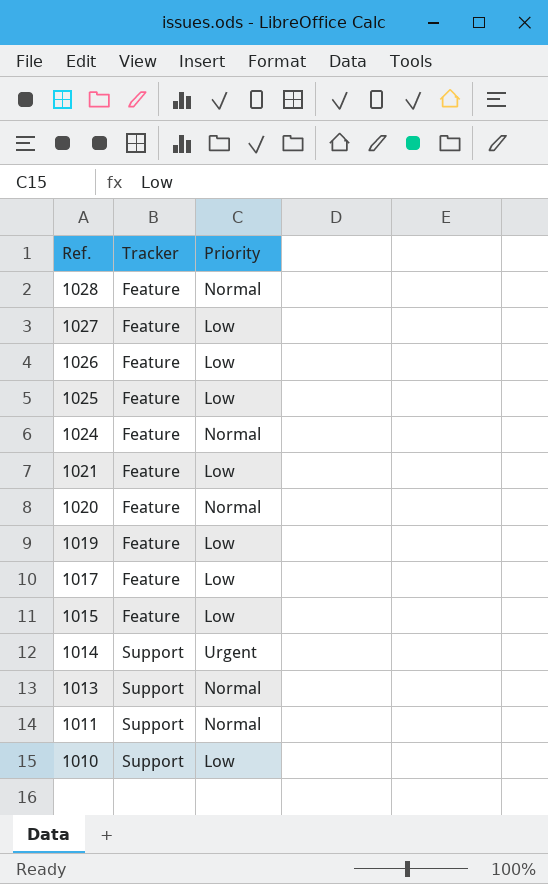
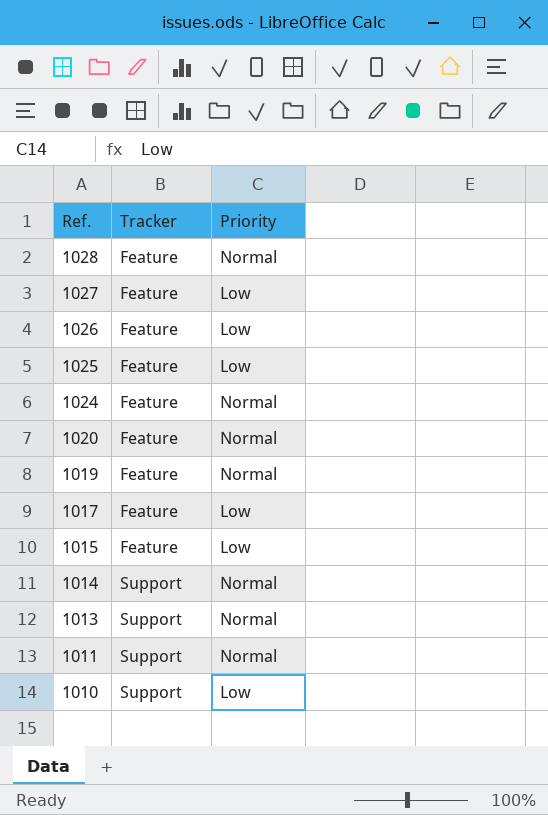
row 1021: Feature | Low -> none
1019 | Priority: Low -> Normal
1014 | Priority: Urgent -> Normal

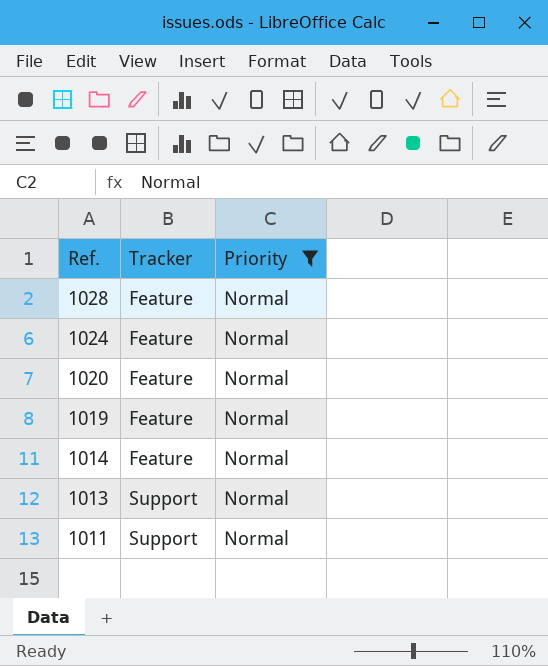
filter: none -> Priority = Normal
1014 | Tracker: Support -> Feature

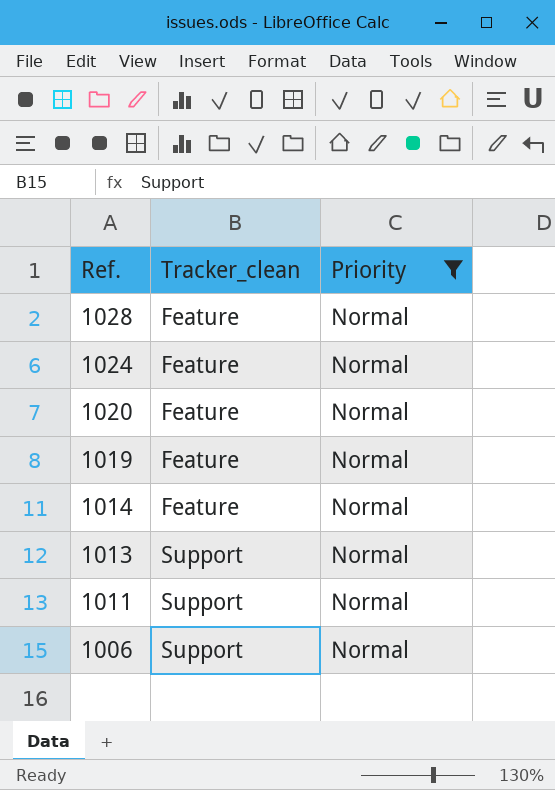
column name: Tracker -> Tracker_clean
row 1006: none -> Support | Normal

